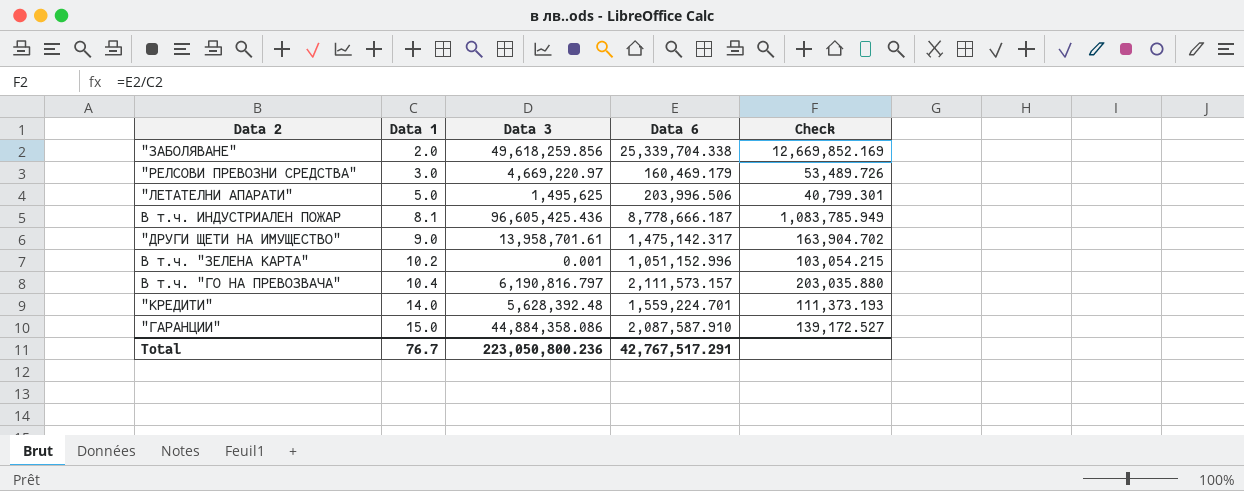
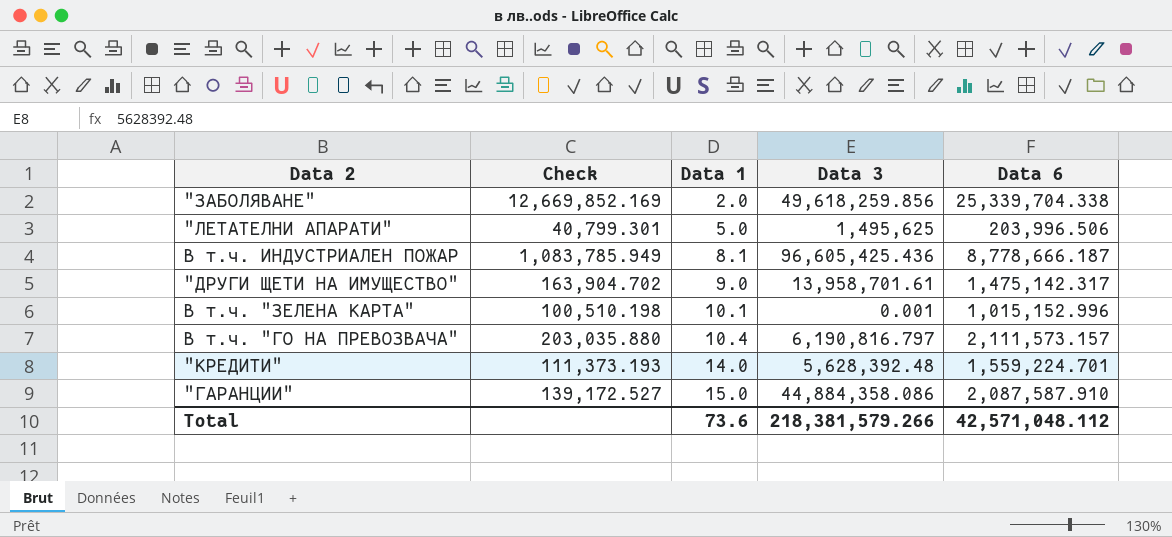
column Check | position: 5 -> 2
row "РЕЛСОВИ ПРЕВОЗНИ СРЕДСТВА": 3.0 | 4,669,220.97 | 160,469.179 | 53,489.726 -> none
В т.ч. "ЗЕЛЕНА КАРТА" | Check: 103,054.215 -> 100,510.198
В т.ч. "ЗЕЛЕНА КАРТА" | Data 1: 10.2 -> 10.1
В т.ч. "ЗЕЛЕНА КАРТА" | Data 6: 1,051,152.996 -> 1,015,152.996
Total | Data 1: 76.7 -> 73.6
Total | Data 3: 223,050,800.236 -> 218,381,579.266
Total | Data 6: 42,767,517.291 -> 42,571,048.112

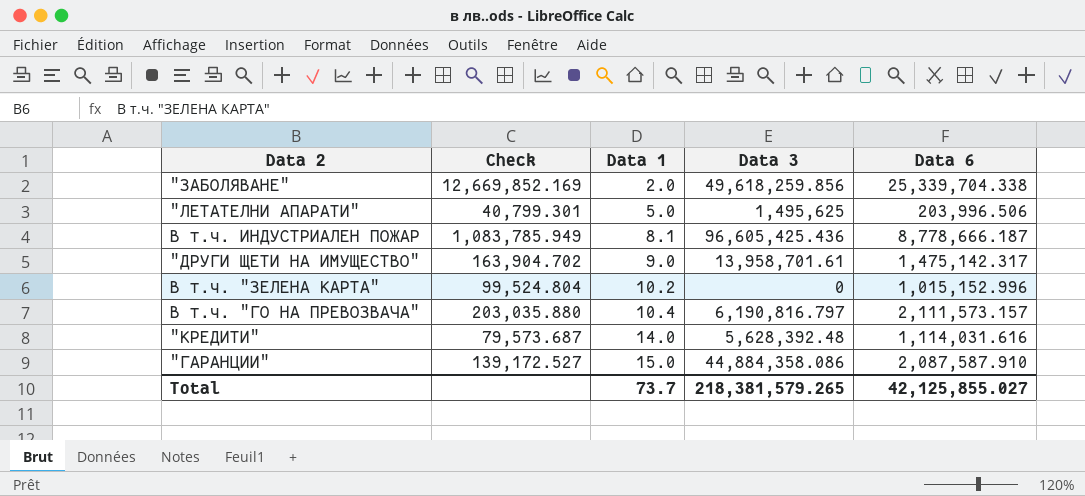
В т.ч. "ЗЕЛЕНА КАРТА" | Check: 100,510.198 -> 99,524.804
В т.ч. "ЗЕЛЕНА КАРТА" | Data 1: 10.1 -> 10.2
В т.ч. "ЗЕЛЕНА КАРТА" | Data 3: 0.001 -> 0
"КРЕДИТИ" | Check: 111,373.193 -> 79,573.687
"КРЕДИТИ" | Data 6: 1,559,224.701 -> 1,114,031.616
Total | Data 1: 73.6 -> 73.7
Total | Data 3: 218,381,579.266 -> 218,381,579.265
Total | Data 6: 42,571,048.112 -> 42,125,855.027

